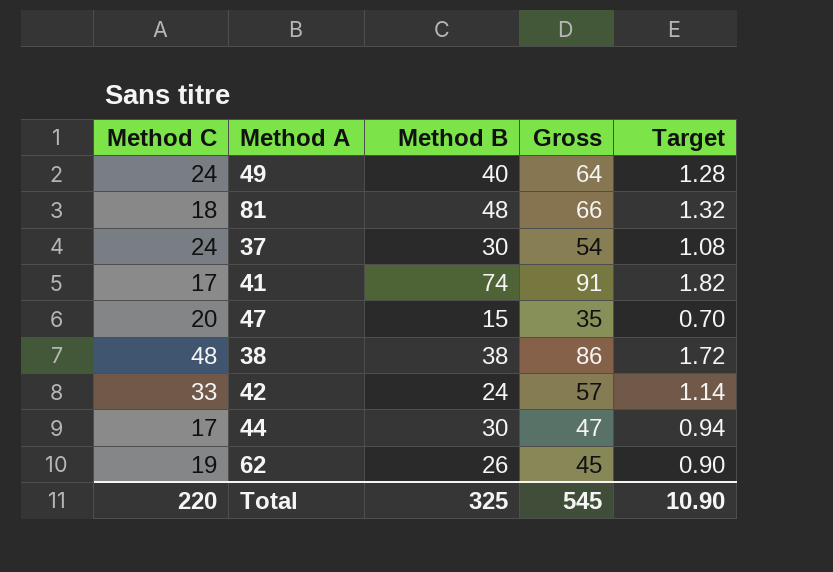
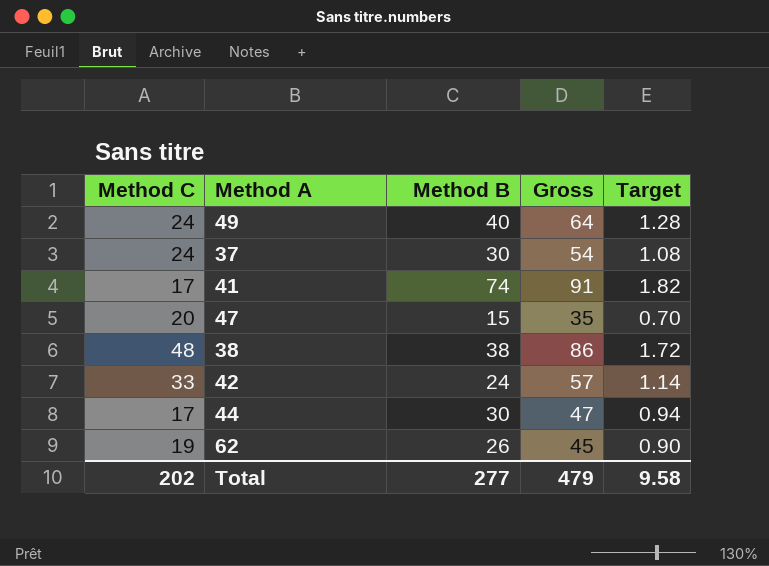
row 81: 18 | 48 | 66 | 1.32 -> none
Total | Method C: 220 -> 202
Total | Method B: 325 -> 277
Total | Gross: 545 -> 479
Total | Target: 10.90 -> 9.58

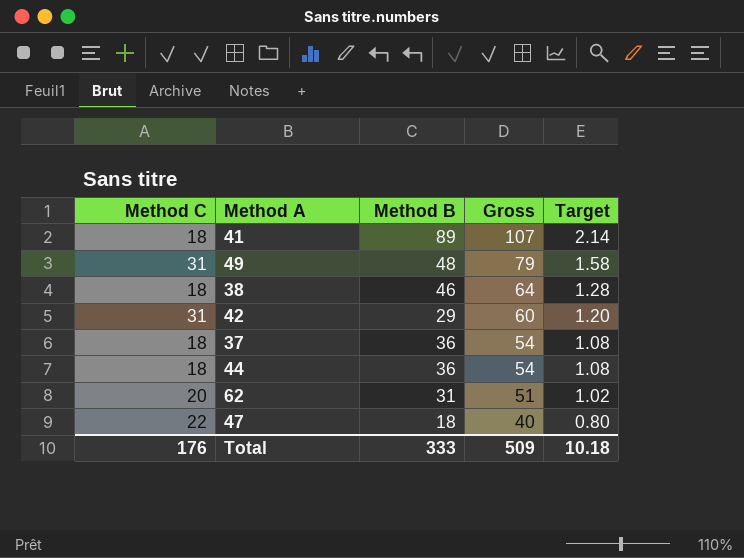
row order: none -> Gross descending
41 | Method C: 17 -> 18
41 | Method B: 74 -> 89
41 | Gross: 91 -> 107
41 | Target: 1.82 -> 2.14
49 | Method C: 24 -> 31
49 | Method B: 40 -> 48
49 | Gross: 64 -> 79
49 | Target: 1.28 -> 1.58
38 | Method C: 48 -> 18
38 | Method B: 38 -> 46
38 | Gross: 86 -> 64
38 | Target: 1.72 -> 1.28
42 | Method C: 33 -> 31
42 | Method B: 24 -> 29
42 | Gross: 57 -> 60
42 | Target: 1.14 -> 1.20
37 | Method C: 24 -> 18
37 | Method B: 30 -> 36
44 | Method C: 17 -> 18
44 | Method B: 30 -> 36
44 | Gross: 47 -> 54
44 | Target: 0.94 -> 1.08
62 | Method C: 19 -> 20
62 | Method B: 26 -> 31
62 | Gross: 45 -> 51
62 | Target: 0.90 -> 1.02
47 | Method C: 20 -> 22
47 | Method B: 15 -> 18
47 | Gross: 35 -> 40
47 | Target: 0.70 -> 0.80
Total | Method C: 202 -> 176
Total | Method B: 277 -> 333
Total | Gross: 479 -> 509
Total | Target: 9.58 -> 10.18

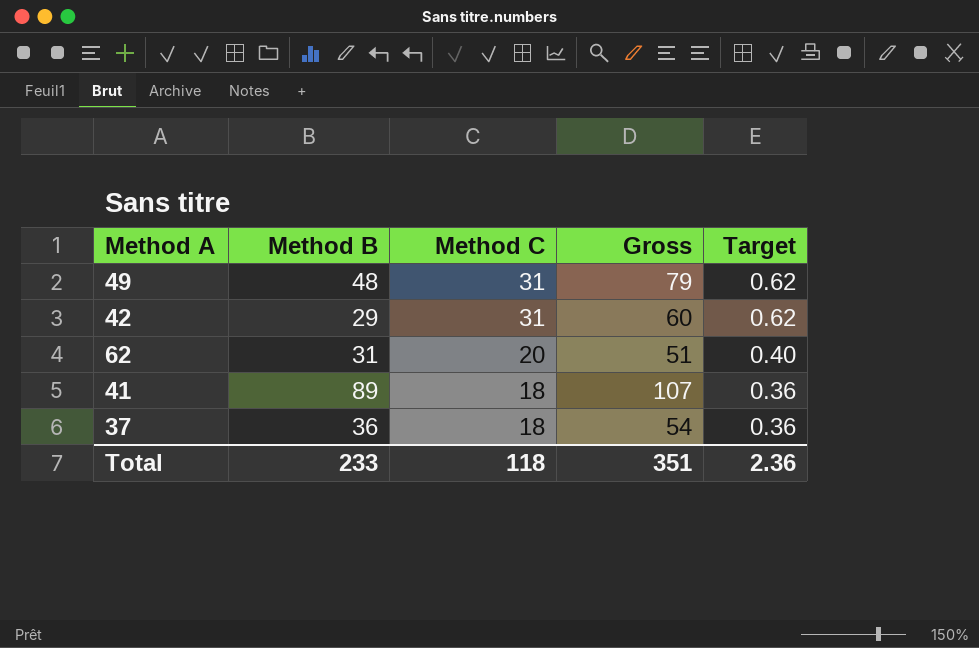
row order: Gross descending -> Method C descending
column Method C | position: 1 -> 3
column Target | formula: [Gross] * 0.02 -> [Method C] * 0.02
row 38: 18 | 46 | 64 | 1.28 -> none
row 44: 18 | 36 | 54 | 1.08 -> none
row 47: 22 | 18 | 40 | 0.80 -> none
Total | Method B: 333 -> 233
Total | Method C: 176 -> 118
Total | Gross: 509 -> 351
Total | Target: 10.18 -> 2.36

